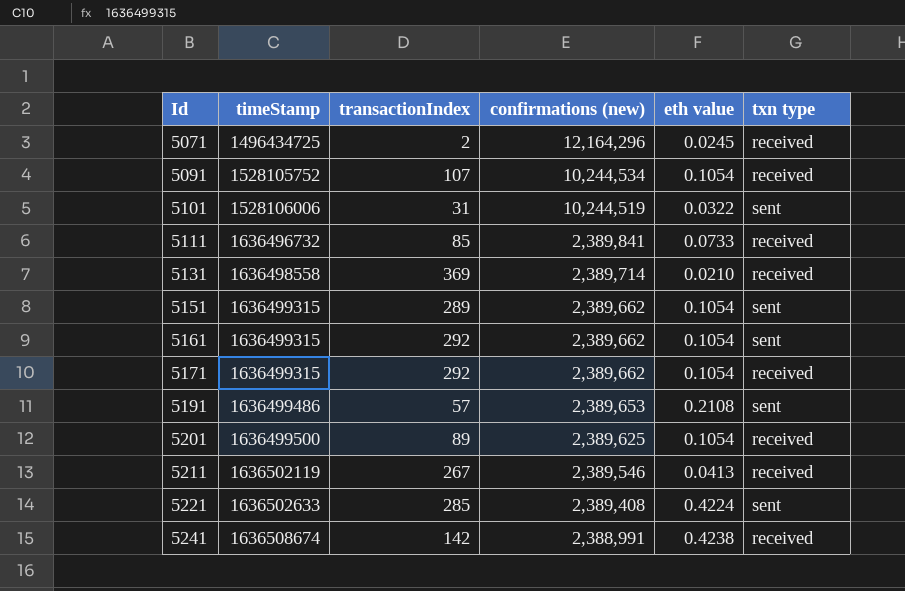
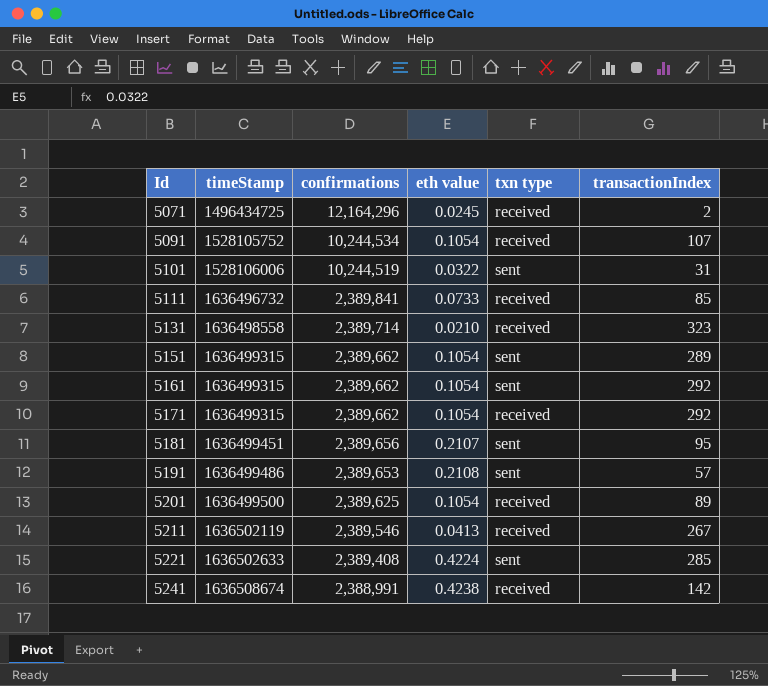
column name: confirmations (new) -> confirmations
column transactionIndex | position: 3 -> 6
5131 | transactionIndex: 369 -> 323
row 5181: none -> 1636499451 | 2,389,656 | 0.2107 | sent | 95

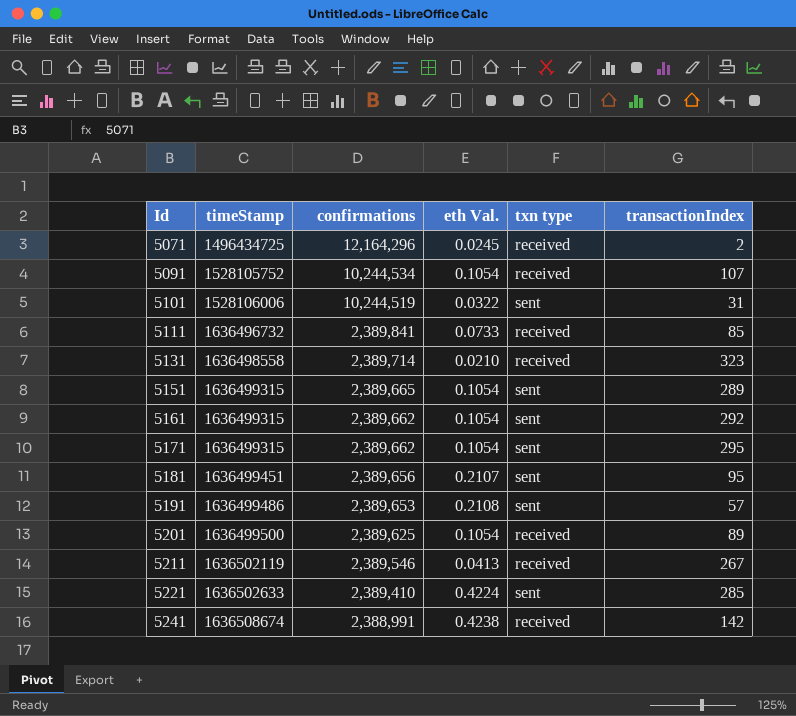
column name: eth value -> eth Val.
5151 | confirmations: 2,389,662 -> 2,389,665
5171 | txn type: received -> sent
5171 | transactionIndex: 292 -> 295
5221 | confirmations: 2,389,408 -> 2,389,410

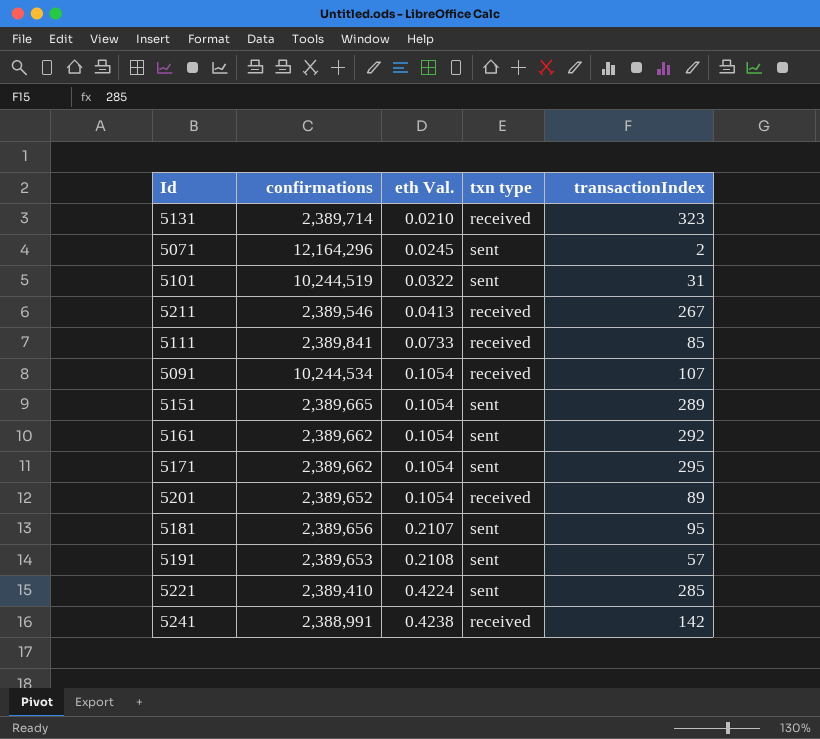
row order: Id ascending -> eth Val. ascending
column timeStamp | position: 2 -> none
5071 | txn type: received -> sent
5201 | confirmations: 2,389,625 -> 2,389,652

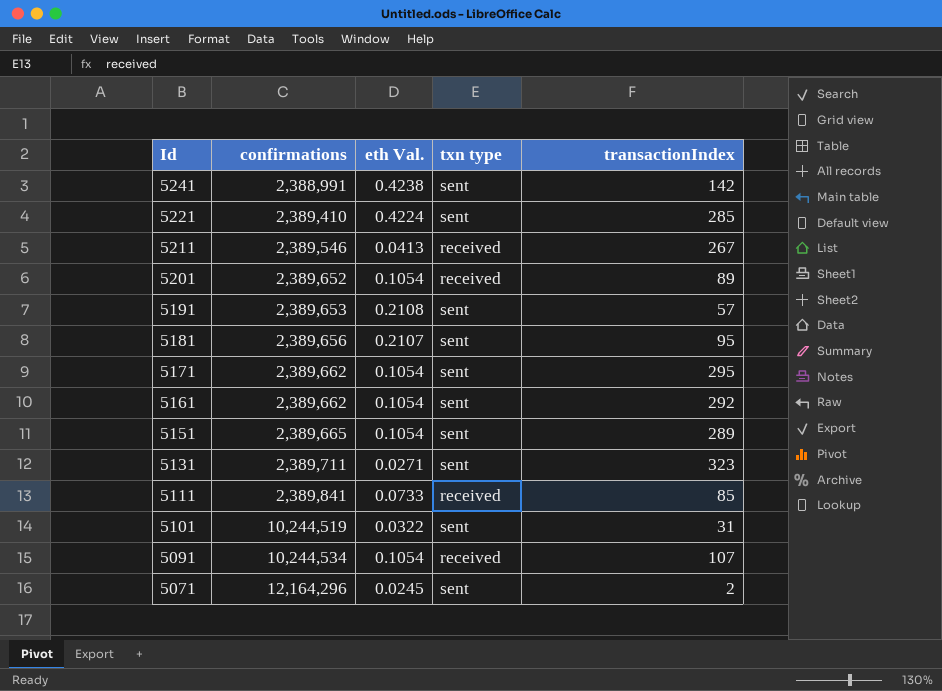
row order: eth Val. ascending -> Id descending
5241 | txn type: received -> sent
5131 | confirmations: 2,389,714 -> 2,389,711
5131 | eth Val.: 0.0210 -> 0.0271
5131 | txn type: received -> sent

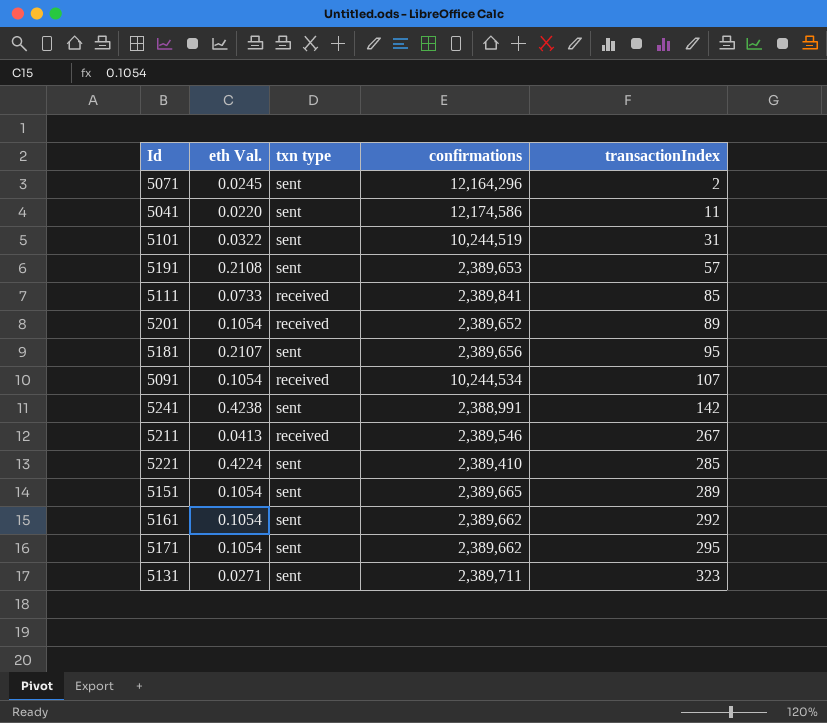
row order: Id descending -> transactionIndex ascending
column confirmations | position: 2 -> 4
row 5041: none -> 0.0220 | sent | 12,174,586 | 11

